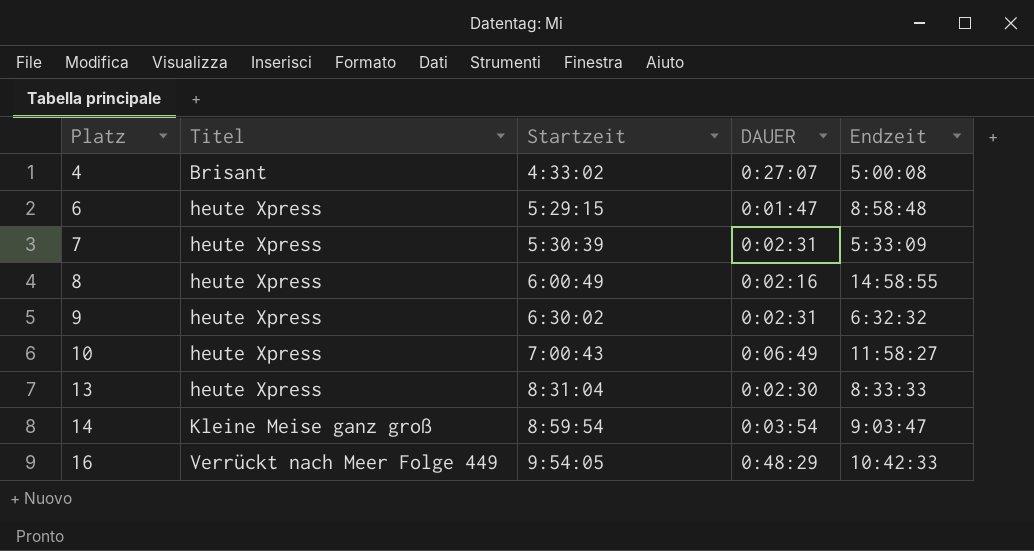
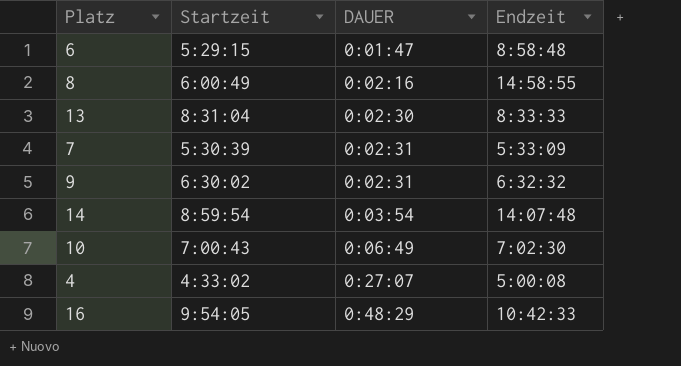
row order: Platz ascending -> DAUER ascending
column Titel | position: 2 -> none
14 | Endzeit: 9:03:47 -> 14:07:48
10 | Endzeit: 11:58:27 -> 7:02:30

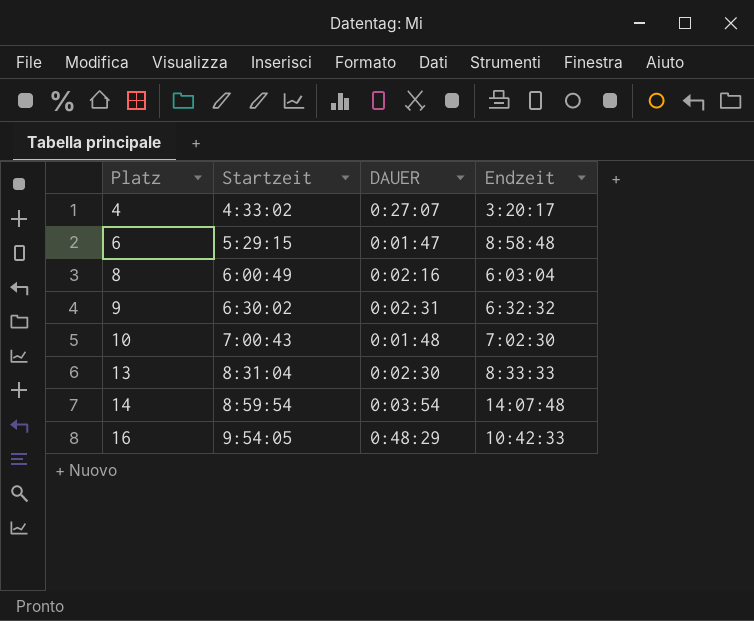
row order: DAUER ascending -> Platz ascending
row 7: 5:30:39 | 0:02:31 | 5:33:09 -> none
4 | Endzeit: 5:00:08 -> 3:20:17
8 | Endzeit: 14:58:55 -> 6:03:04
10 | DAUER: 0:06:49 -> 0:01:48

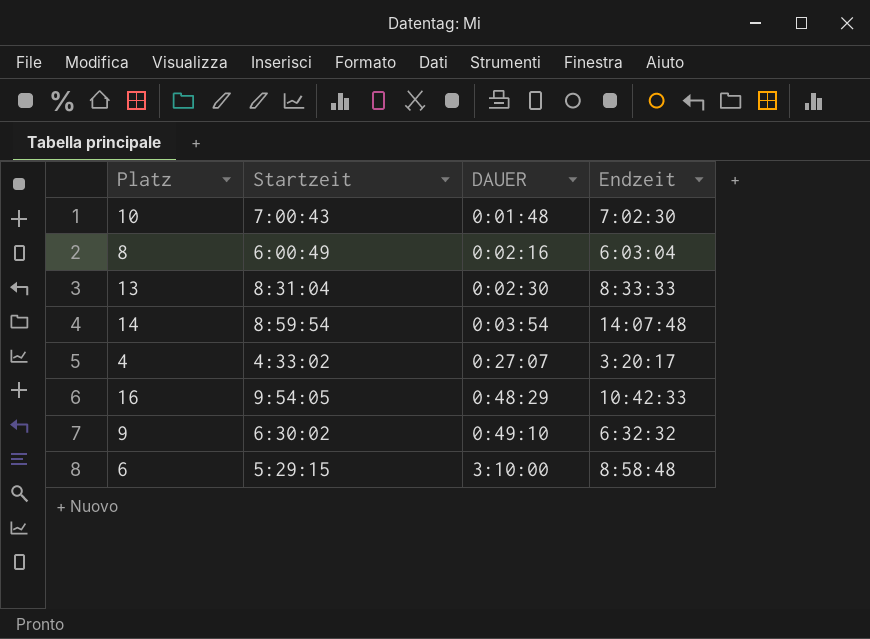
row order: Platz ascending -> DAUER ascending
9 | DAUER: 0:02:31 -> 0:49:10
6 | DAUER: 0:01:47 -> 3:10:00

